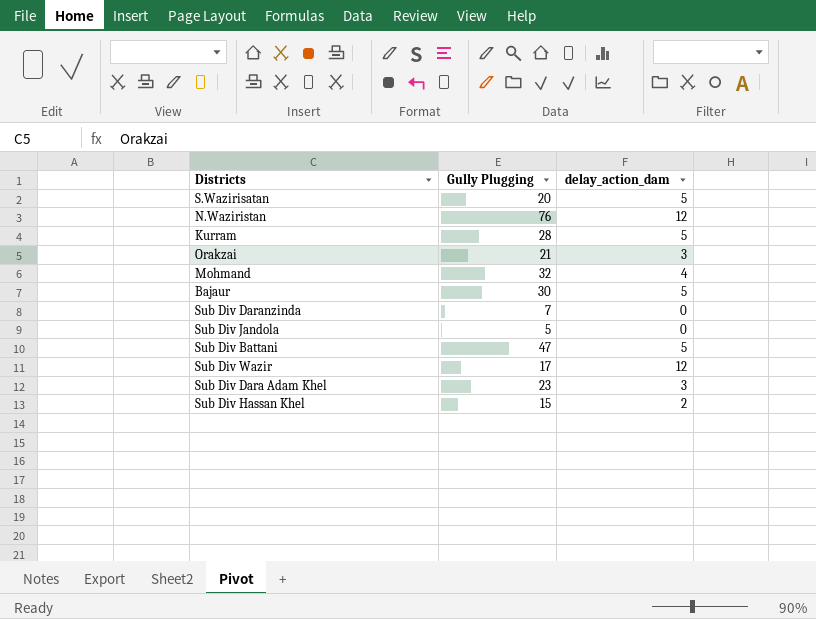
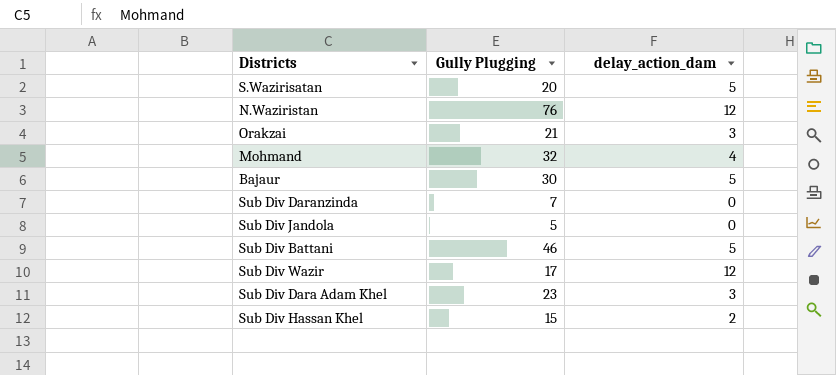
row Kurram: 28 | 5 -> none
Sub Div Battani | Gully Plugging: 47 -> 46

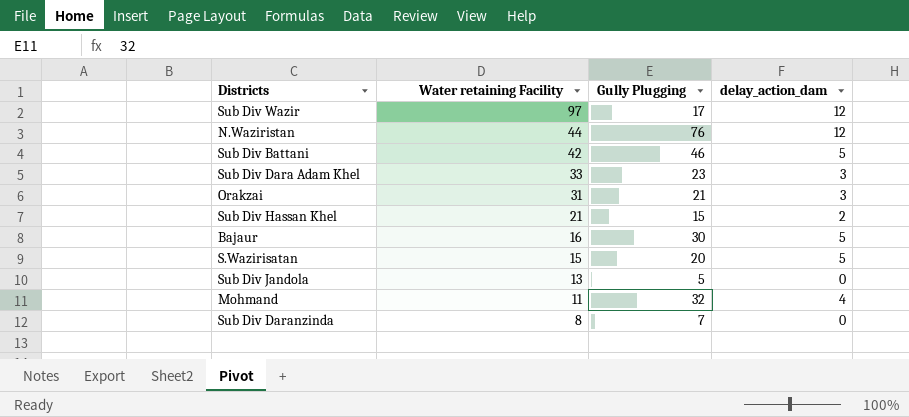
row order: none -> Water retaining Facility descending
column Water retaining Facility | position: none -> 2

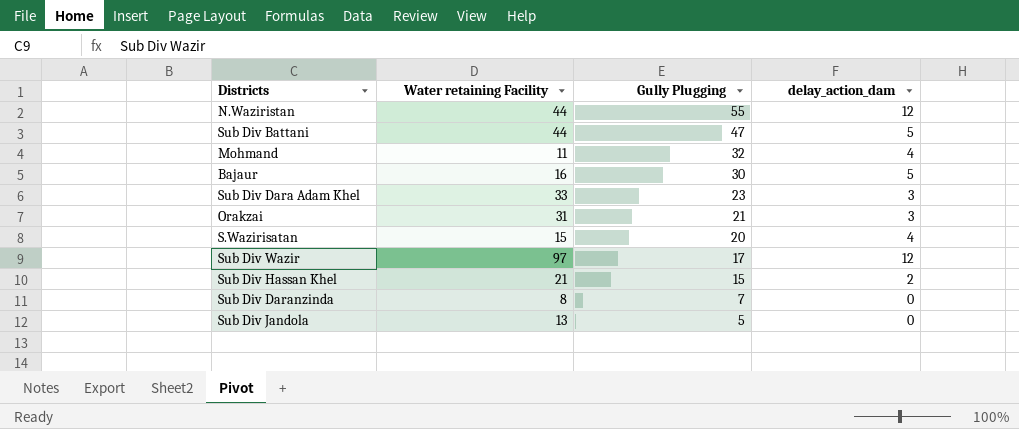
row order: Water retaining Facility descending -> Gully Plugging descending
N.Waziristan | Gully Plugging: 76 -> 55
Sub Div Battani | Water retaining Facility: 42 -> 44
Sub Div Battani | Gully Plugging: 46 -> 47
S.Wazirisatan | delay_action_dam: 5 -> 4

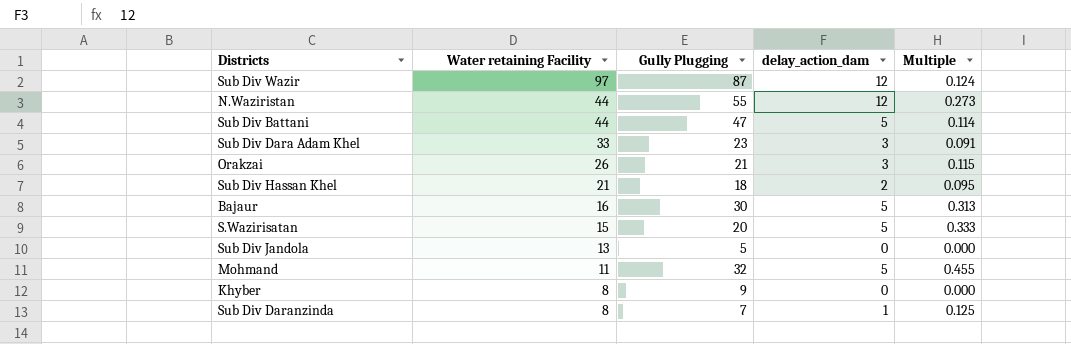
row order: Gully Plugging descending -> Water retaining Facility descending
column Multiple | formula: none -> [delay_action_dam] / [Water retaining Facility]
Sub Div Wazir | Gully Plugging: 17 -> 87
Orakzai | Water retaining Facility: 31 -> 26
Sub Div Hassan Khel | Gully Plugging: 15 -> 18
S.Wazirisatan | delay_action_dam: 4 -> 5
Mohmand | delay_action_dam: 4 -> 5
row Khyber: none -> 8 | 9 | 0 | 0.000
Sub Div Daranzinda | delay_action_dam: 0 -> 1

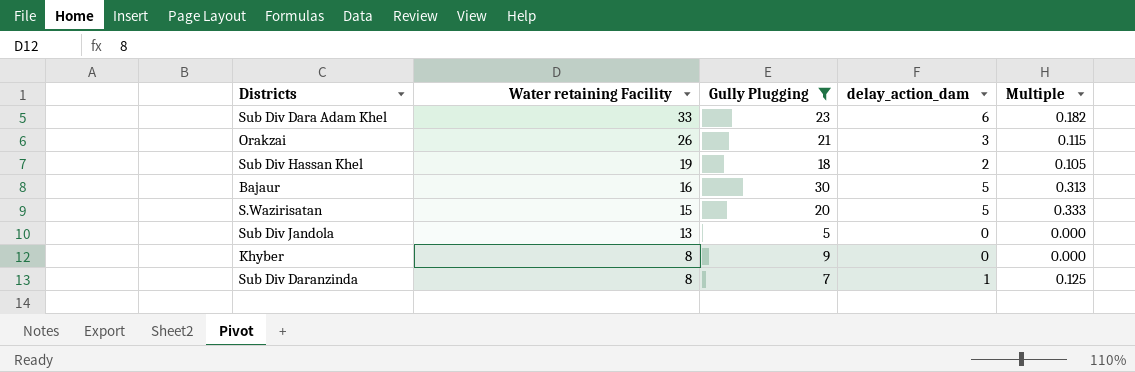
filter: none -> Gully Plugging <= 30
Sub Div Dara Adam Khel | delay_action_dam: 3 -> 6
Sub Div Dara Adam Khel | Multiple: 0.091 -> 0.182
Sub Div Hassan Khel | Water retaining Facility: 21 -> 19
Sub Div Hassan Khel | Multiple: 0.095 -> 0.105

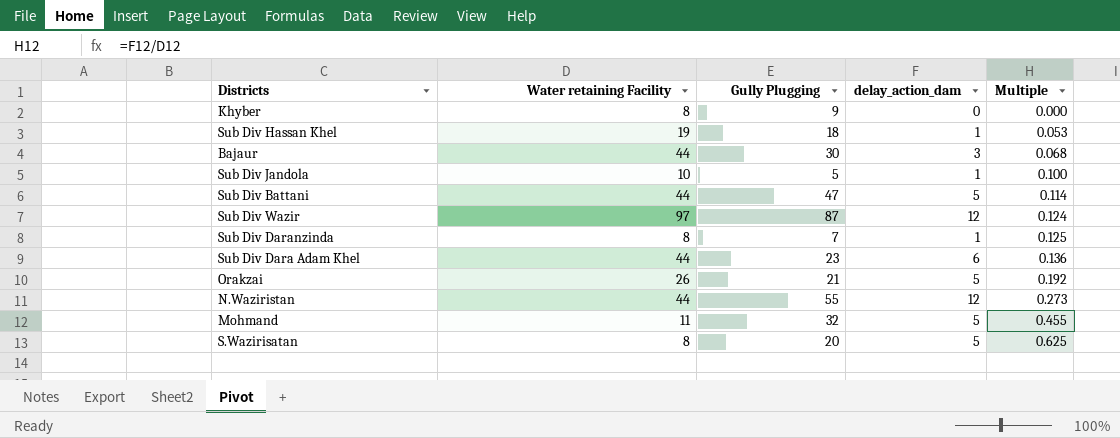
filter: Gully Plugging <= 30 -> none
row order: Water retaining Facility descending -> Multiple ascending
Sub Div Hassan Khel | delay_action_dam: 2 -> 1
Sub Div Hassan Khel | Multiple: 0.105 -> 0.053
Bajaur | Water retaining Facility: 16 -> 44
Bajaur | delay_action_dam: 5 -> 3
Bajaur | Multiple: 0.313 -> 0.068
Sub Div Jandola | Water retaining Facility: 13 -> 10
Sub Div Jandola | delay_action_dam: 0 -> 1
Sub Div Jandola | Multiple: 0.000 -> 0.100
Sub Div Dara Adam Khel | Water retaining Facility: 33 -> 44
Sub Div Dara Adam Khel | Multiple: 0.182 -> 0.136
Orakzai | delay_action_dam: 3 -> 5
Orakzai | Multiple: 0.115 -> 0.192
S.Wazirisatan | Water retaining Facility: 15 -> 8
S.Wazirisatan | Multiple: 0.333 -> 0.625

